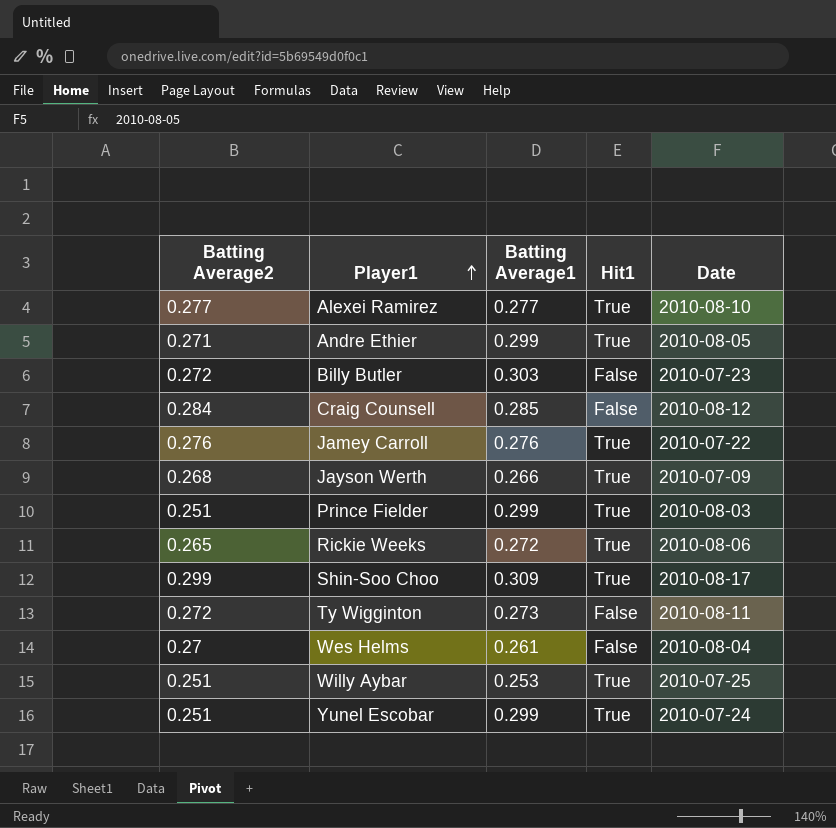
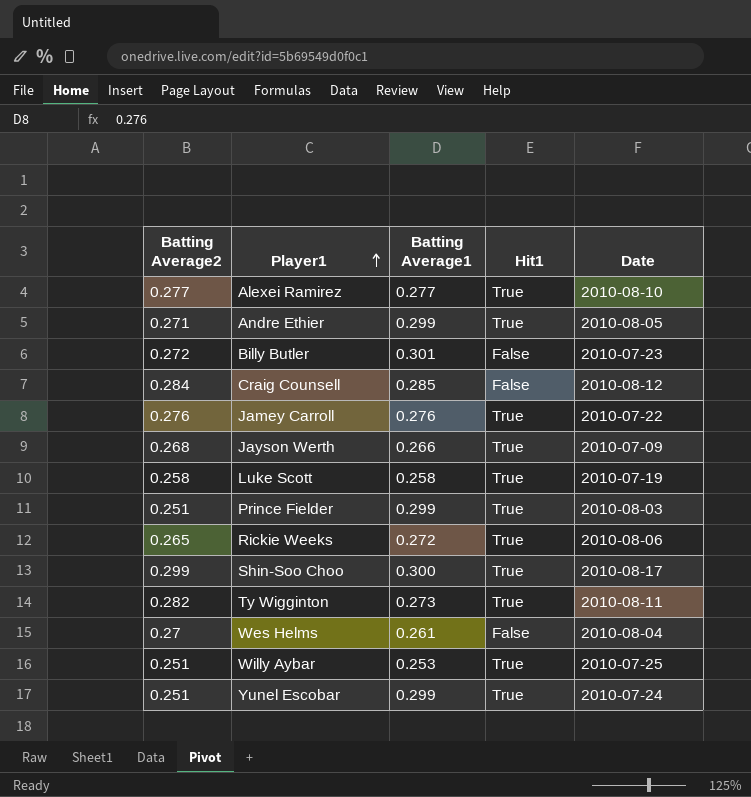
Billy Butler | Batting Average1: 0.303 -> 0.301
row Luke Scott: none -> 0.258 | 0.258 | True | 2010-07-19
Shin-Soo Choo | Batting Average1: 0.309 -> 0.300
Ty Wigginton | Batting Average2: 0.272 -> 0.282
Ty Wigginton | Hit1: False -> True

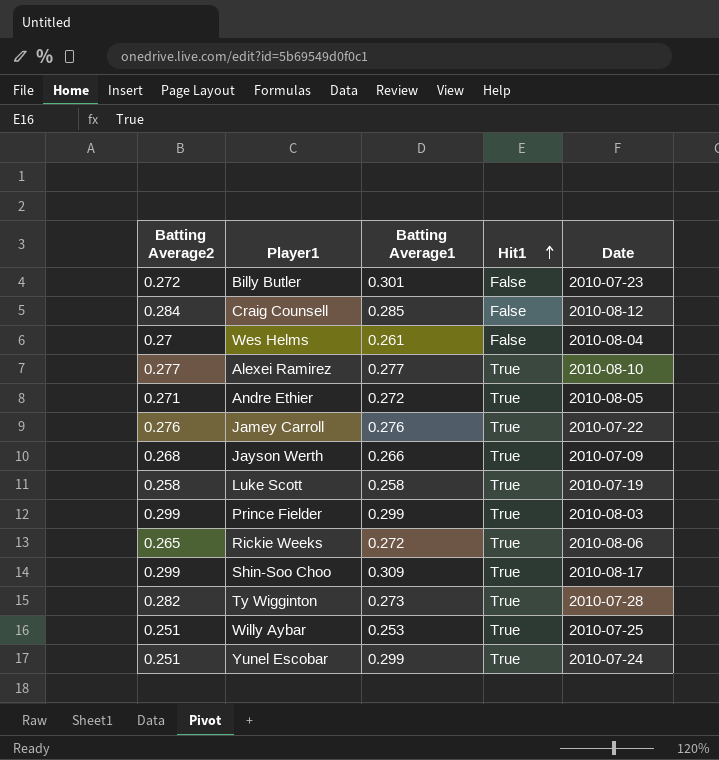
row order: Player1 ascending -> Hit1 ascending
Andre Ethier | Batting Average1: 0.299 -> 0.272
Prince Fielder | Batting Average2: 0.251 -> 0.299
Shin-Soo Choo | Batting Average1: 0.300 -> 0.309
Ty Wigginton | Date: 2010-08-11 -> 2010-07-28

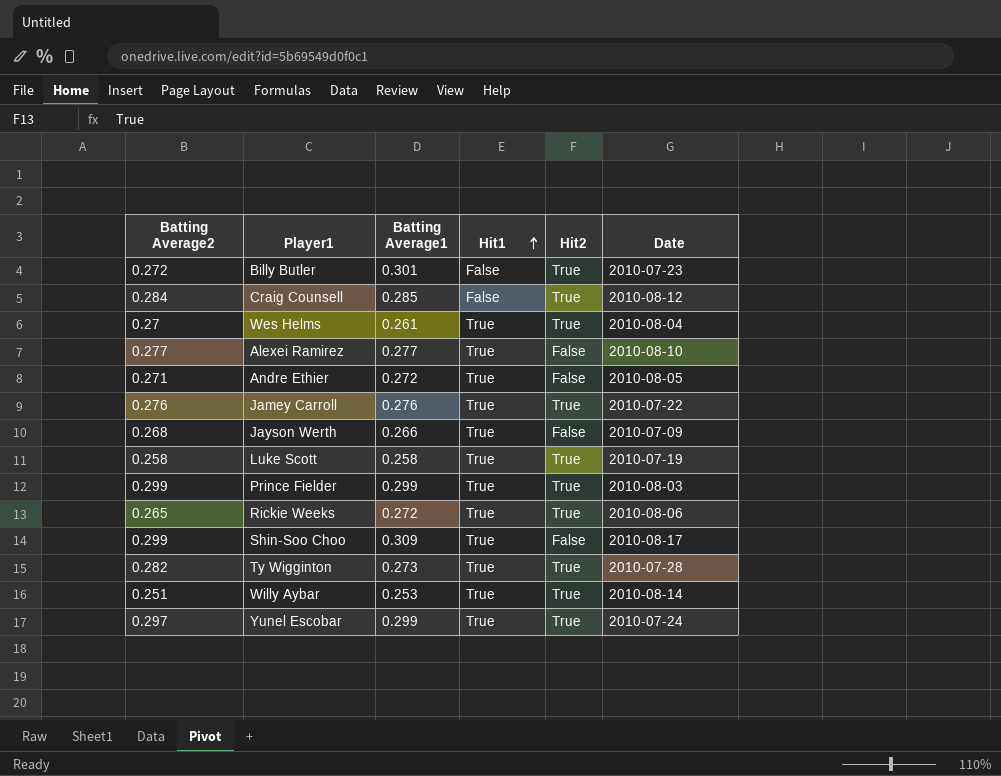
column Hit2 | position: none -> 5
Wes Helms | Hit1: False -> True
Willy Aybar | Date: 2010-07-25 -> 2010-08-14
Yunel Escobar | Batting Average2: 0.251 -> 0.297

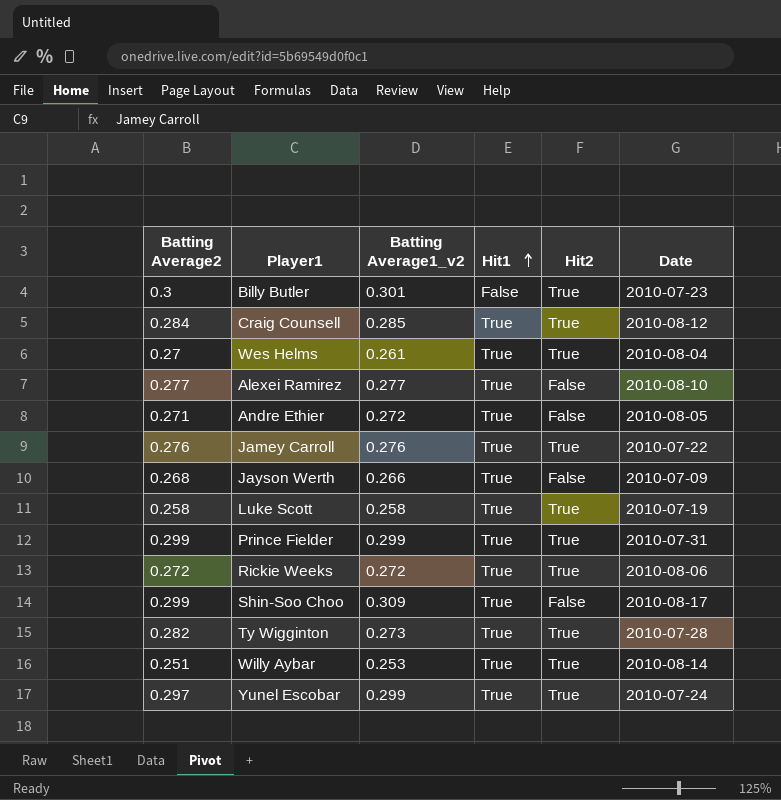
column name: Batting Average1 -> Batting Average1_v2
Billy Butler | Batting Average2: 0.272 -> 0.3
Craig Counsell | Hit1: False -> True
Prince Fielder | Date: 2010-08-03 -> 2010-07-31
Rickie Weeks | Batting Average2: 0.265 -> 0.272

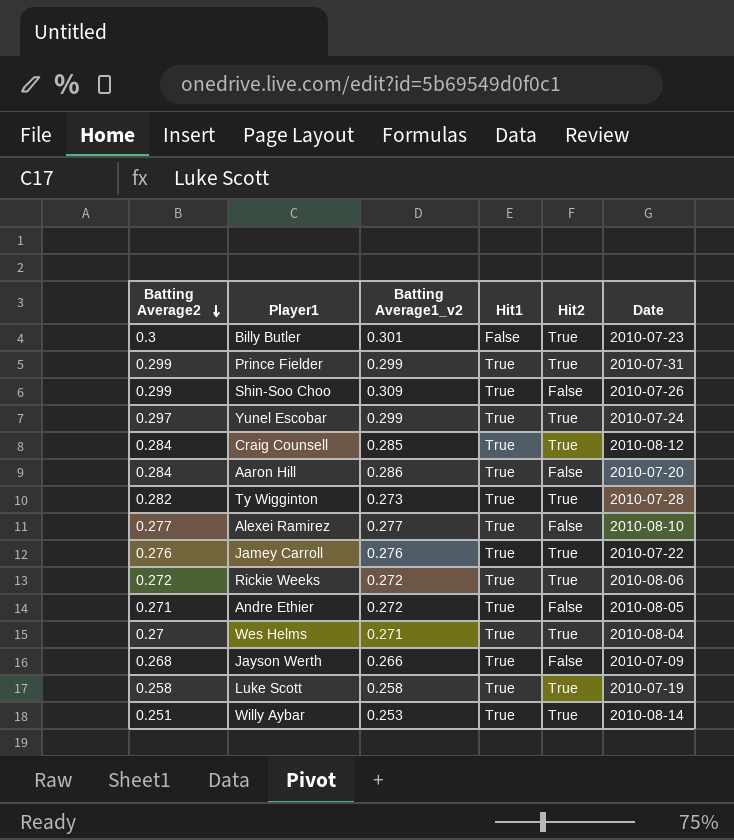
row order: Hit1 ascending -> Batting Average2 descending
Shin-Soo Choo | Date: 2010-08-17 -> 2010-07-26
row Aaron Hill: none -> 0.284 | 0.286 | True | False | 2010-07-20
Wes Helms | Batting Average1_v2: 0.261 -> 0.271

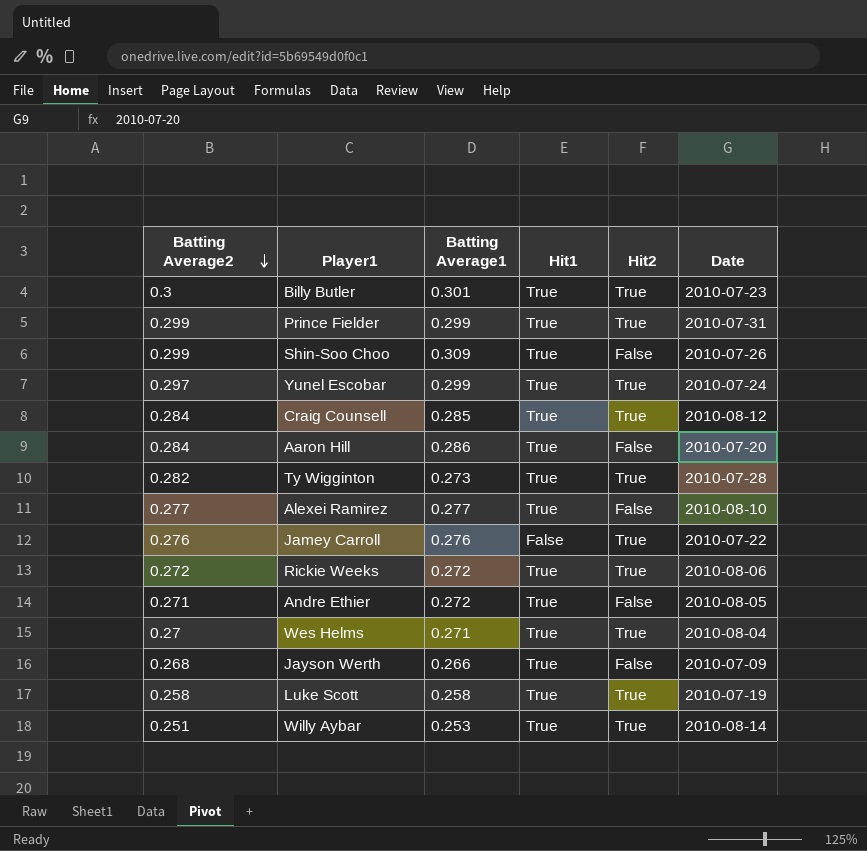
column name: Batting Average1_v2 -> Batting Average1
Billy Butler | Hit1: False -> True
Jamey Carroll | Hit1: True -> False

